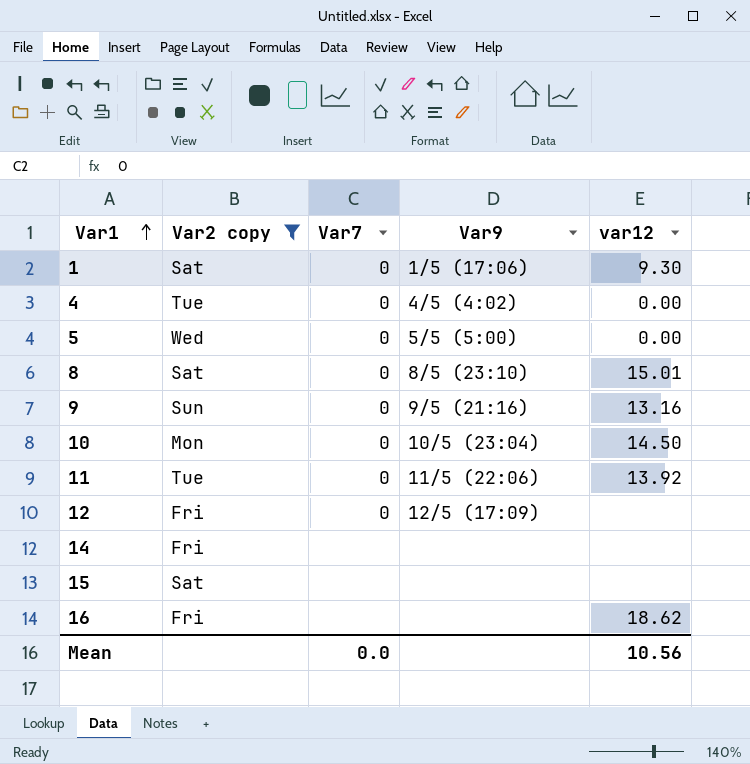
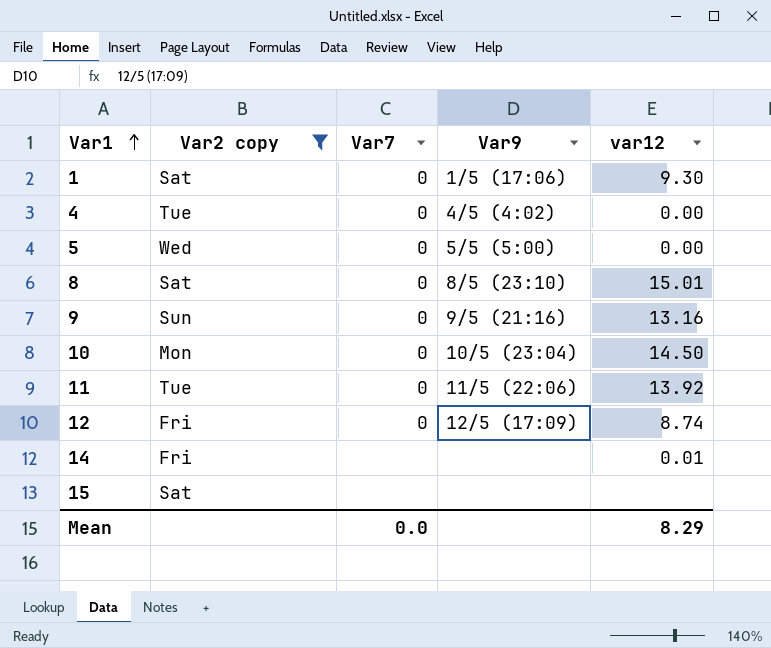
row 16: Fri | none | none | 18.62 -> none
12 | var12: none -> 8.74
14 | var12: none -> 0.01
Mean | var12: 10.56 -> 8.29

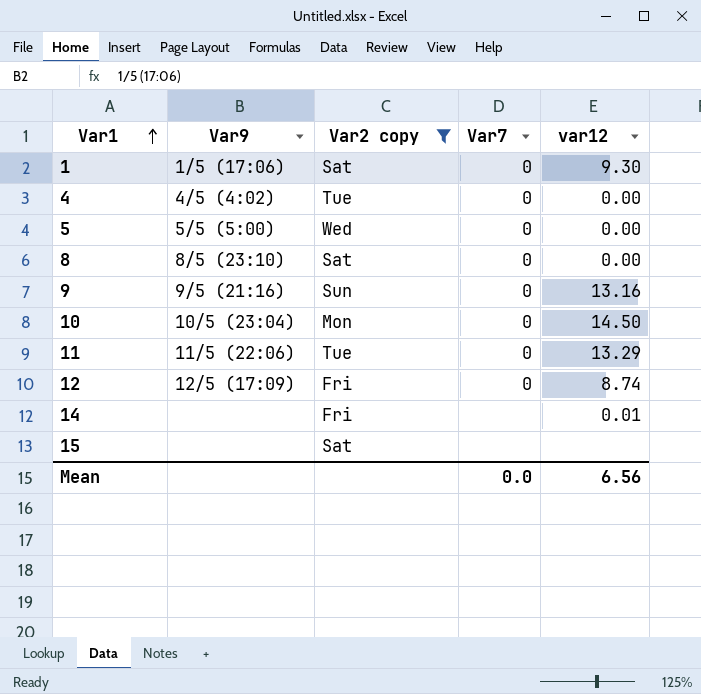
column Var9 | position: 4 -> 2
8 | var12: 15.01 -> 0.00
11 | var12: 13.92 -> 13.29
Mean | var12: 8.29 -> 6.56

